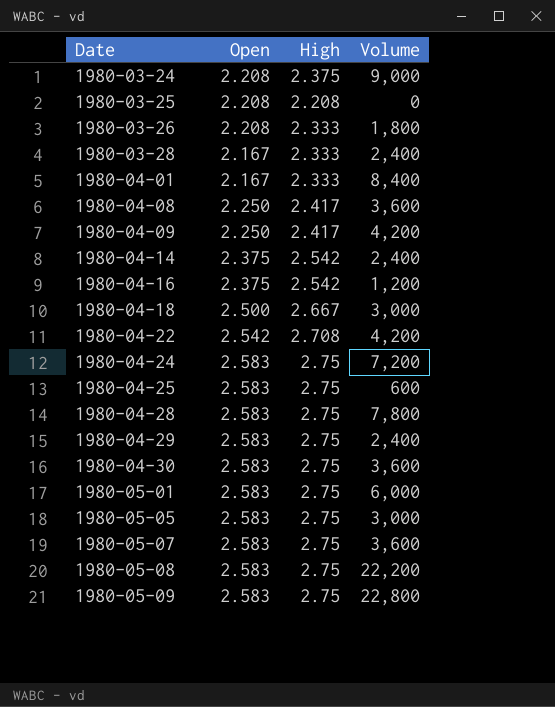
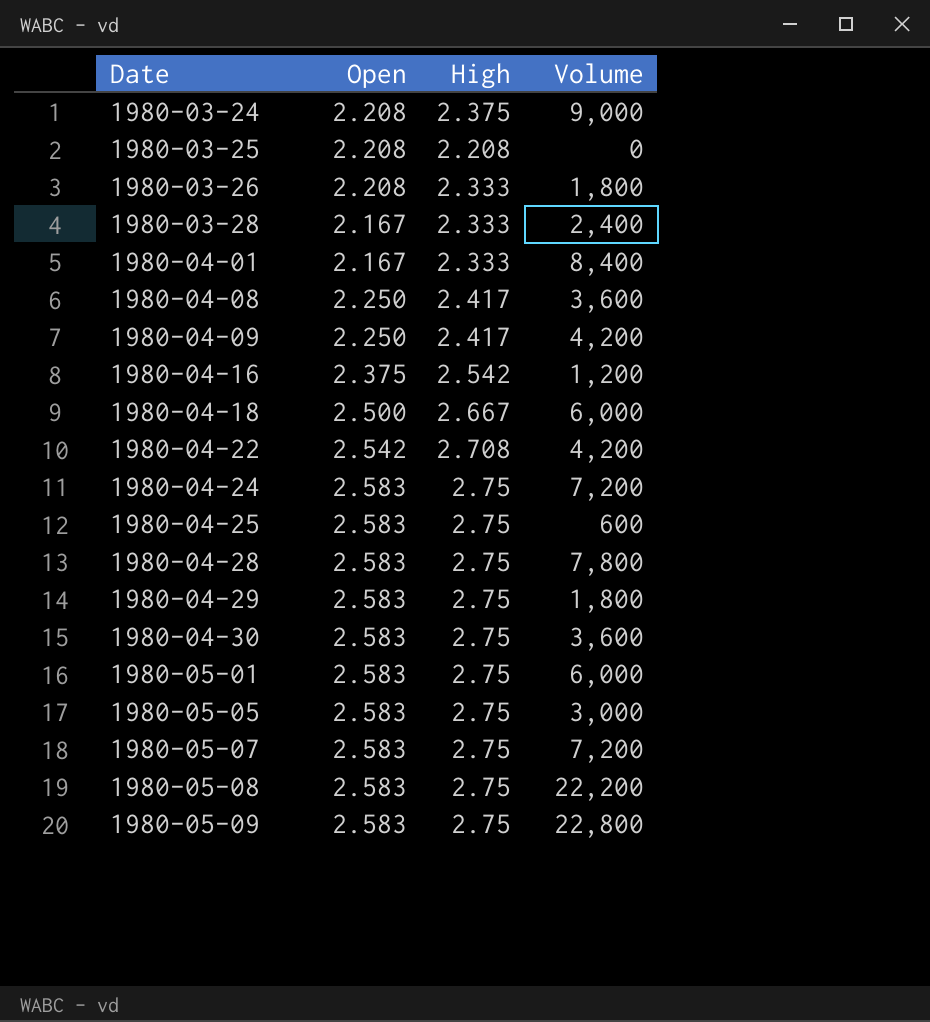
row 1980-04-14: 2.375 | 2.542 | 2,400 -> none
1980-04-18 | Volume: 3,000 -> 6,000
1980-04-29 | Volume: 2,400 -> 1,800
1980-05-07 | Volume: 3,600 -> 7,200

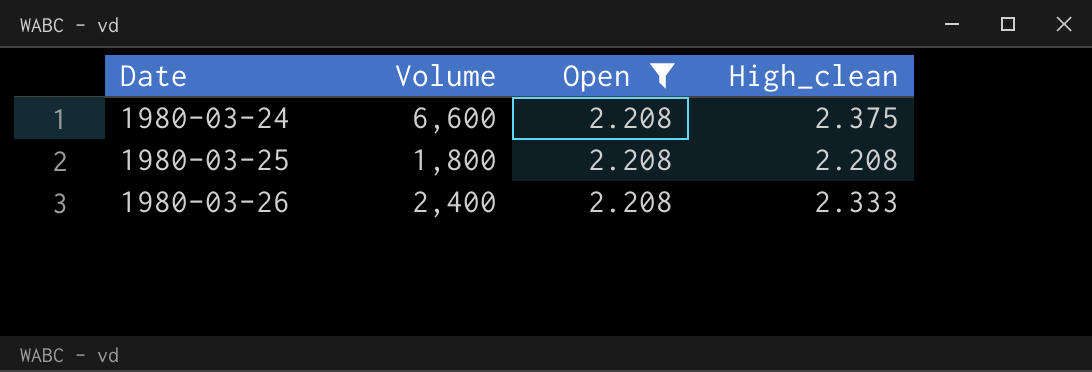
filter: none -> Open = 2.208
column Volume | position: 4 -> 2
column name: High -> High_clean
1980-03-24 | Volume: 9,000 -> 6,600
1980-03-25 | Volume: 0 -> 1,800
1980-03-26 | Volume: 1,800 -> 2,400

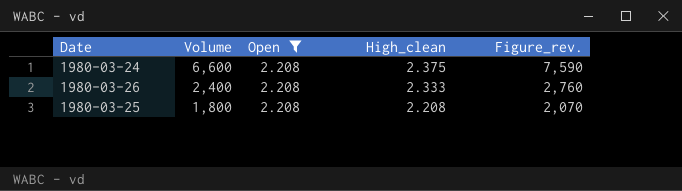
row order: Date ascending -> Volume descending
column Figure_rev. | formula: none -> [Volume] * 1.15

